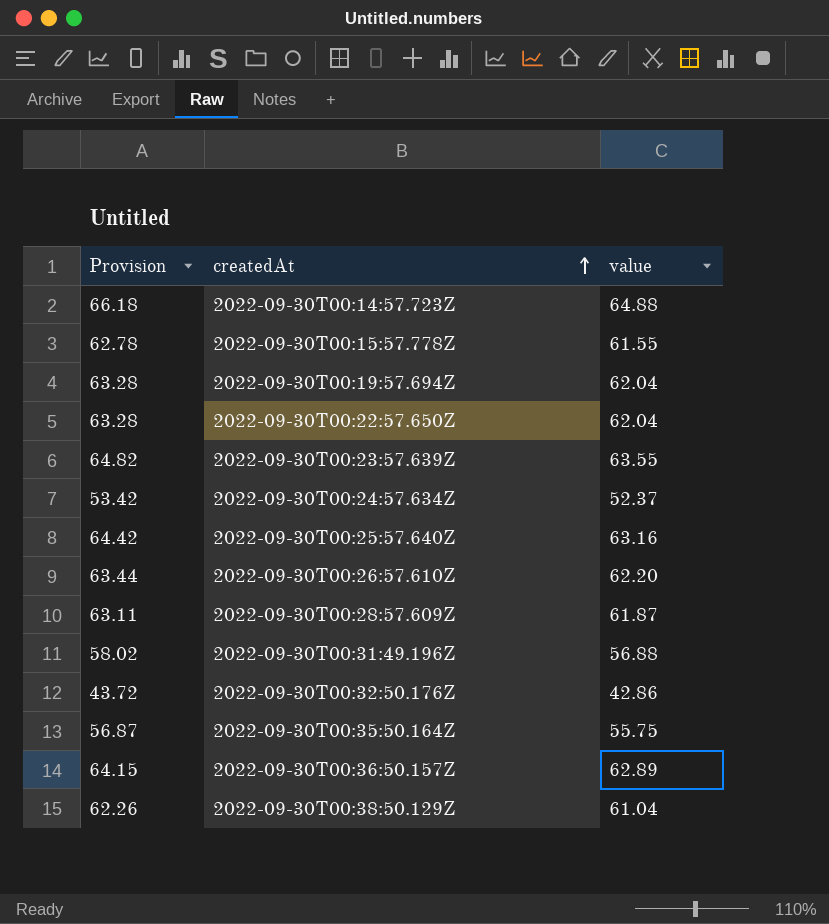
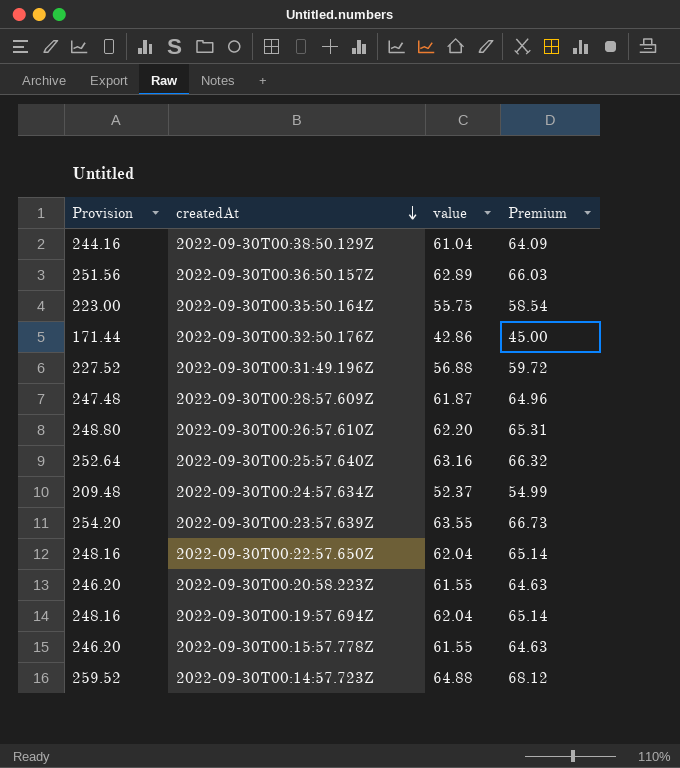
row order: createdAt ascending -> createdAt descending
column Provision | formula: [value] * 1.02 -> [value] * 4
column Premium | formula: none -> [value] * 1.05
row 2022-09-30T00:20:58.223Z: none -> 246.20 | 61.55 | 64.63

